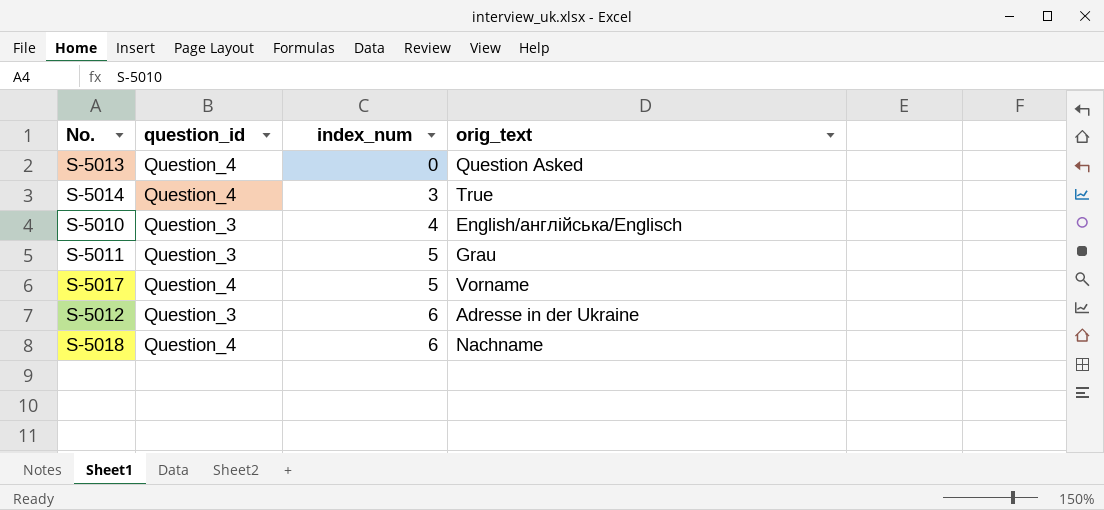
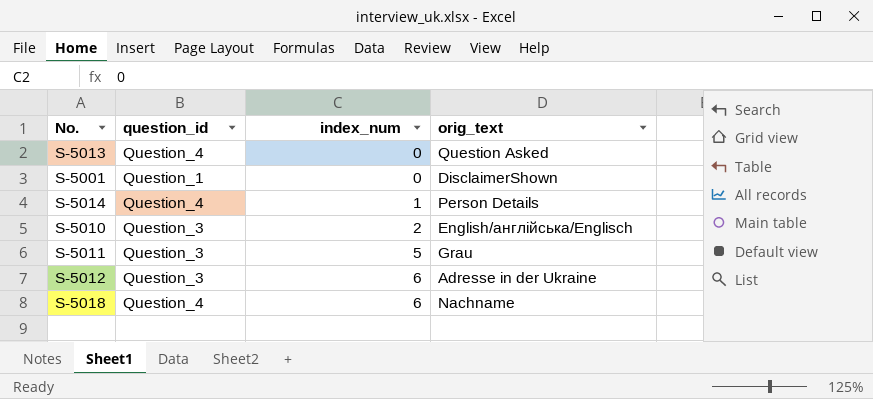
row S-5017: Question_4 | 5 | Vorname -> none
row S-5001: none -> Question_1 | 0 | DisclaimerShown
S-5014 | index_num: 3 -> 1
S-5014 | orig_text: True -> Person Details
S-5010 | index_num: 4 -> 2

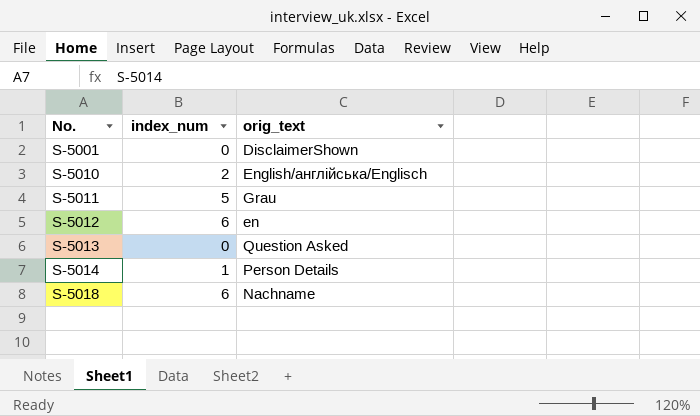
row order: index_num ascending -> No. ascending
column question_id | position: 2 -> none
S-5012 | orig_text: Adresse in der Ukraine -> en

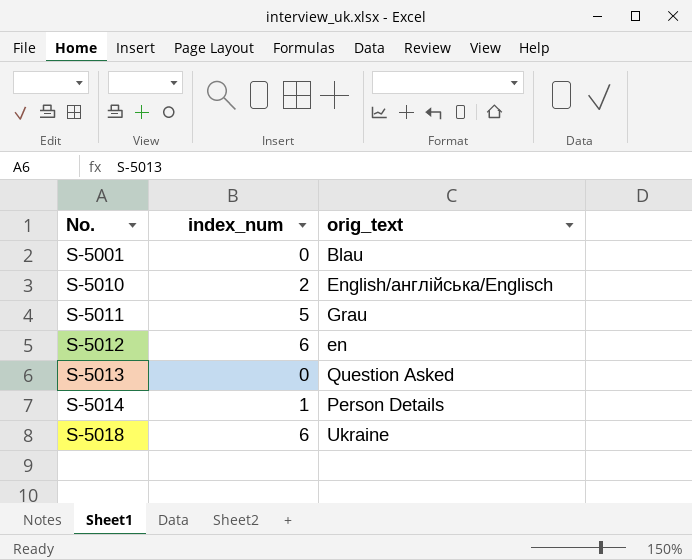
S-5001 | orig_text: DisclaimerShown -> Blau
S-5018 | orig_text: Nachname -> Ukraine

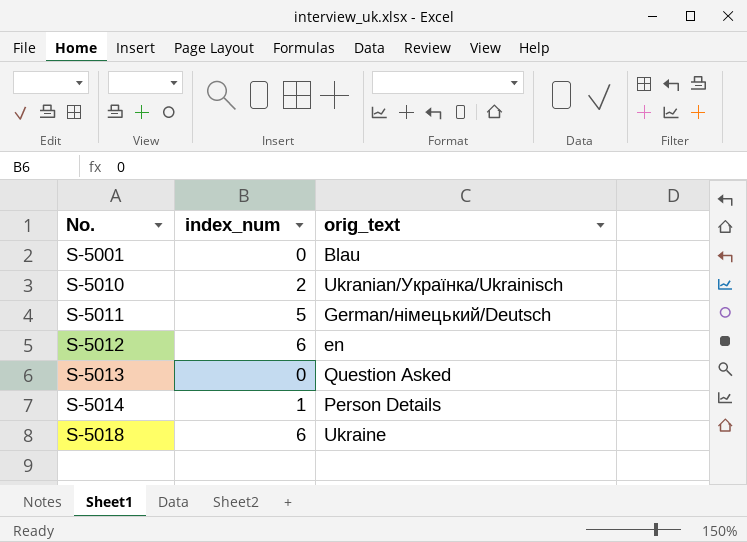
S-5010 | orig_text: English/англійська/Englisch -> Ukranian/Українка/Ukrainisch
S-5011 | orig_text: Grau -> German/німецький/Deutsch

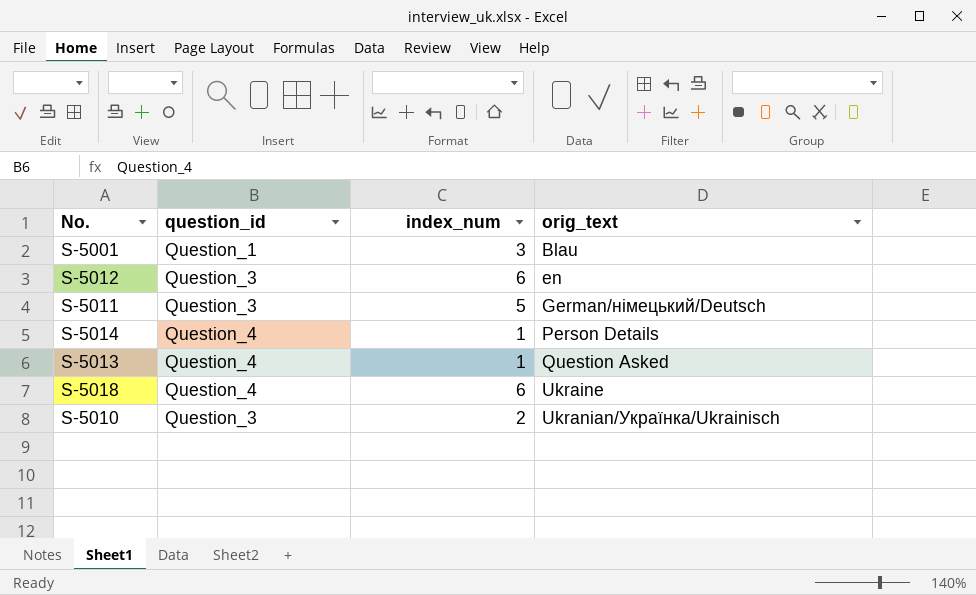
row order: No. ascending -> orig_text ascending
column question_id | position: none -> 2
S-5001 | index_num: 0 -> 3
S-5013 | index_num: 0 -> 1

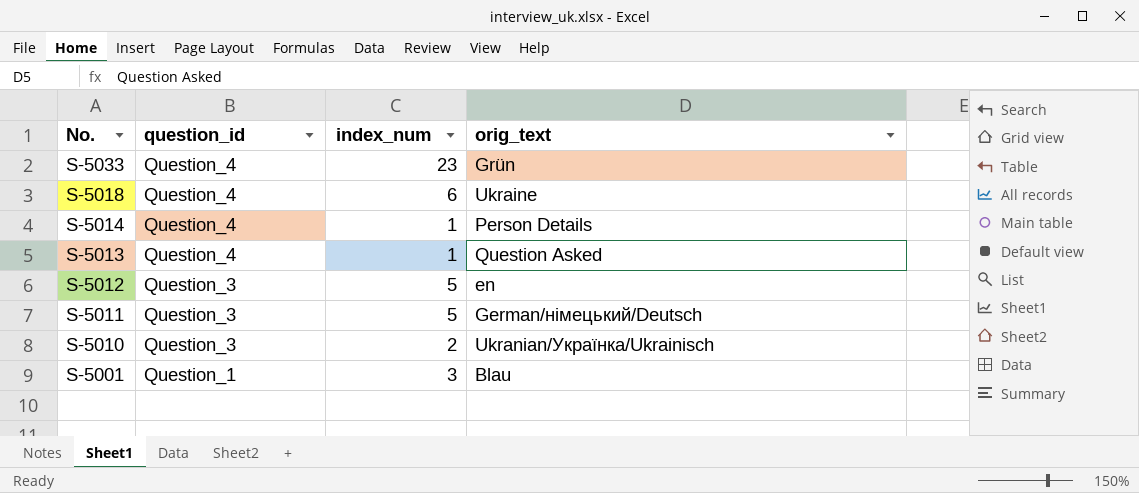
row order: orig_text ascending -> No. descending
row S-5033: none -> Question_4 | 23 | Grün
S-5012 | index_num: 6 -> 5

